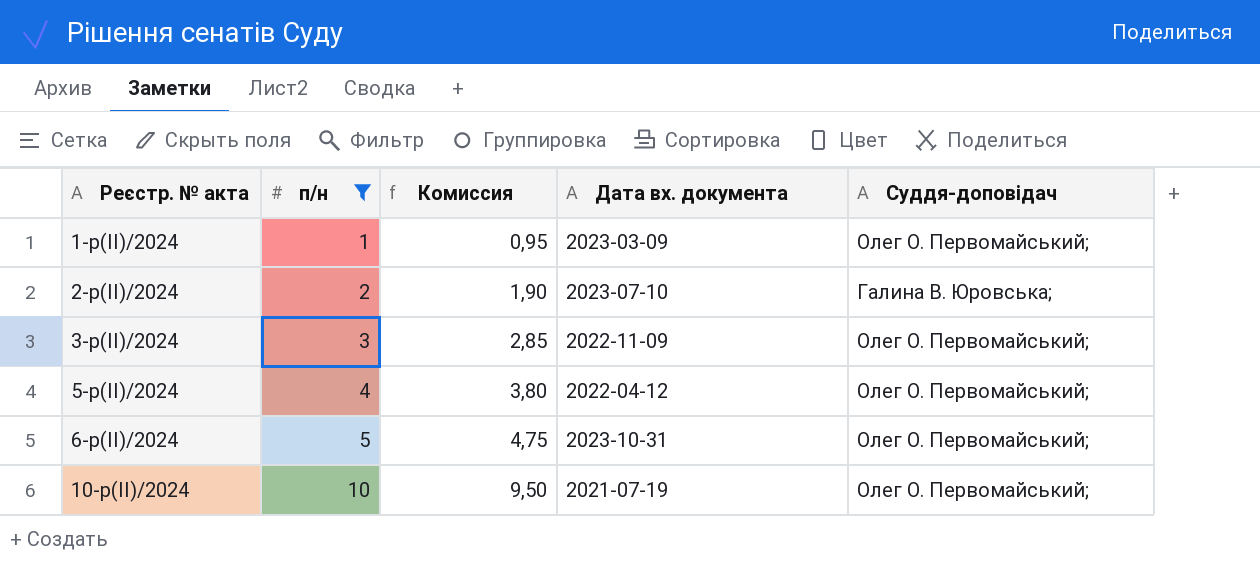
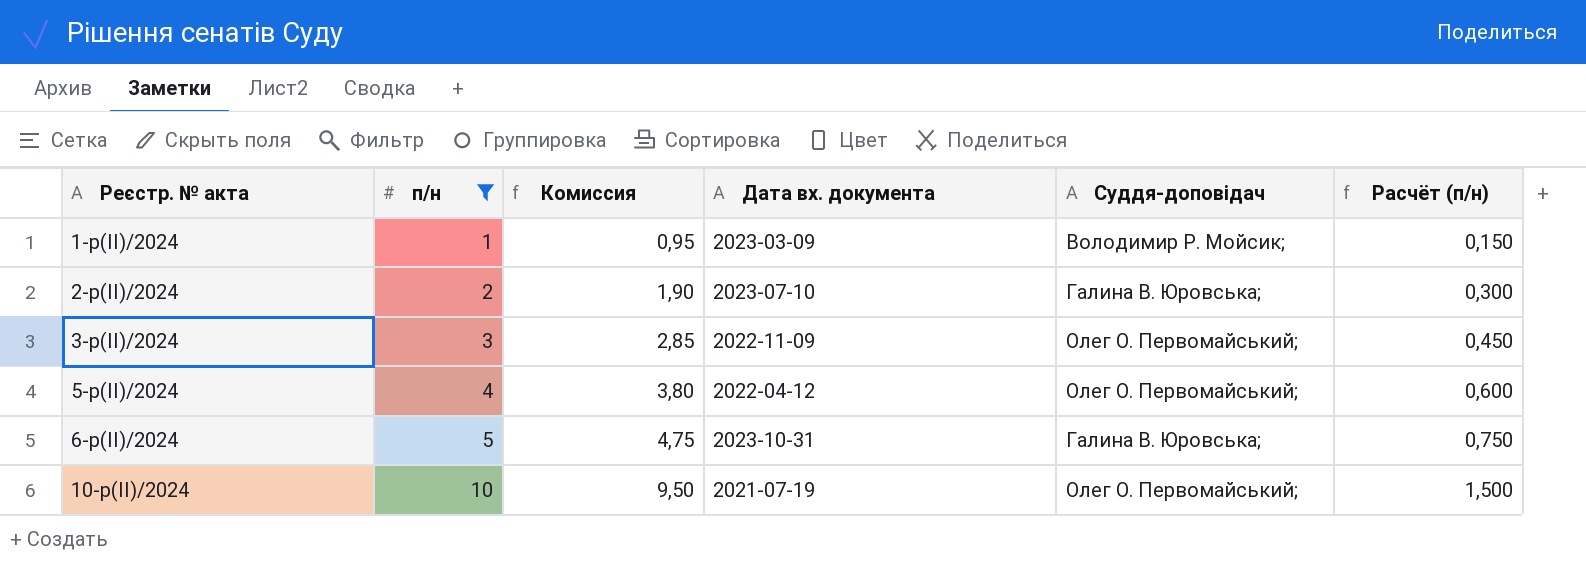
column Расчёт (п/н) | formula: none -> [п/н] * 0,15
1-р(II)/2024 | Суддя-доповідач: Олег О. Первомайський; -> Володимир Р. Мойсик;
6-р(II)/2024 | Суддя-доповідач: Олег О. Первомайський; -> Галина В. Юровська;

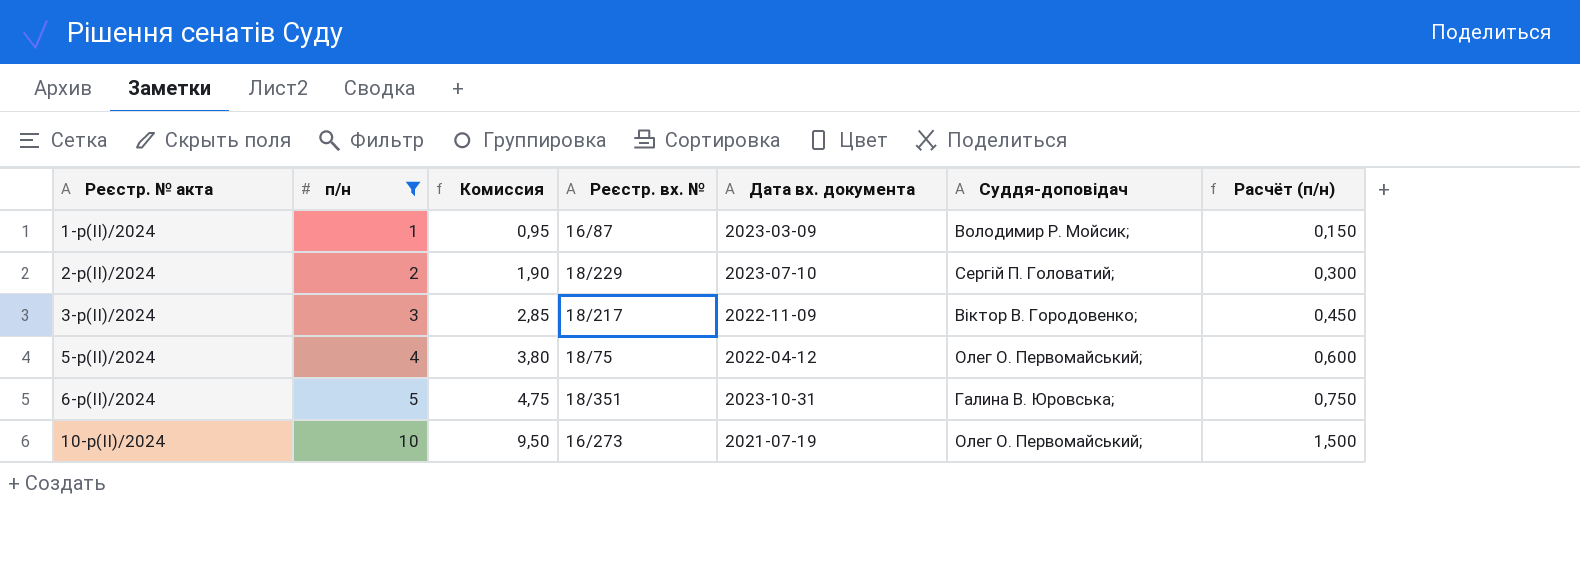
column Реєстр. вх. № | position: none -> 4
2-р(II)/2024 | Суддя-доповідач: Галина В. Юровська; -> Сергій П. Головатий;
3-р(II)/2024 | Суддя-доповідач: Олег О. Первомайський; -> Віктор В. Городовенко;

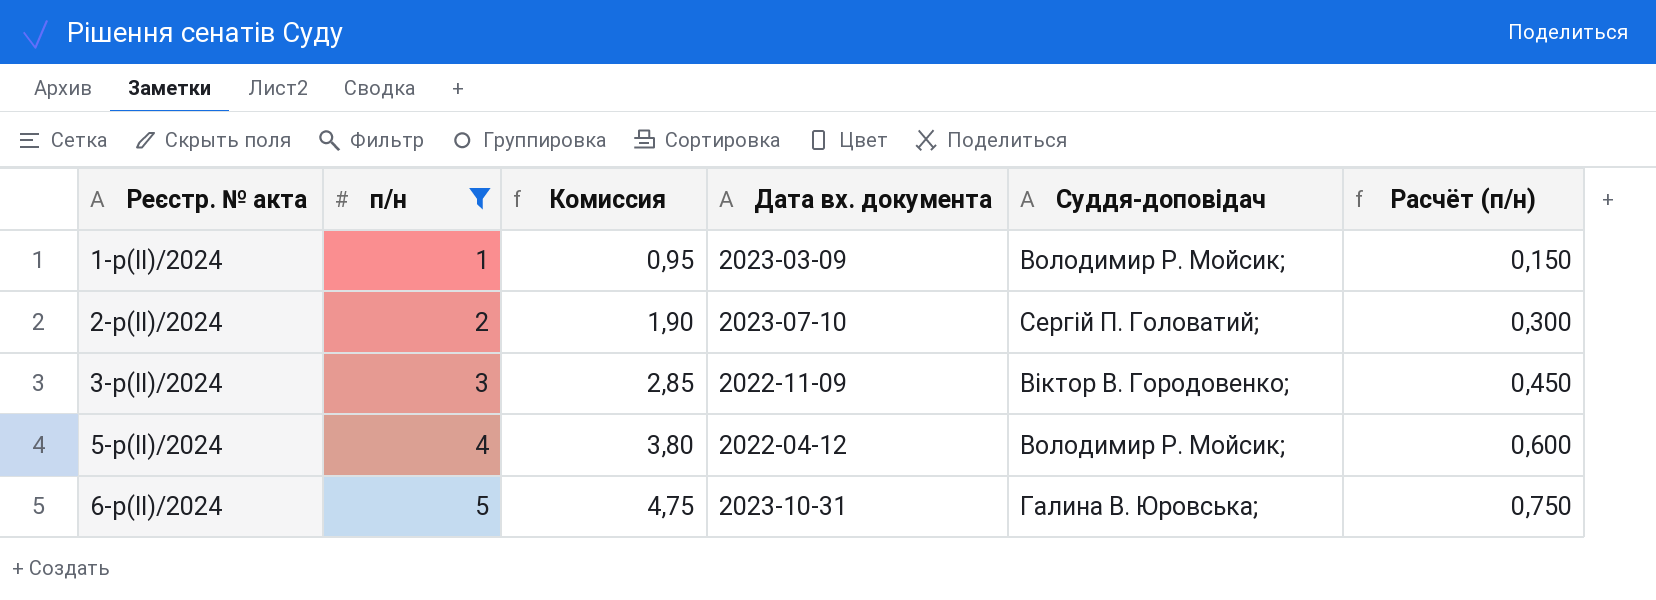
column Реєстр. вх. № | position: 4 -> none
row 10-р(II)/2024: 10 | 9,50 | 16/273 | 2021-07-19 | Олег О. Первомайський; | 1,500 -> none
5-р(II)/2024 | Суддя-доповідач: Олег О. Первомайський; -> Володимир Р. Мойсик;

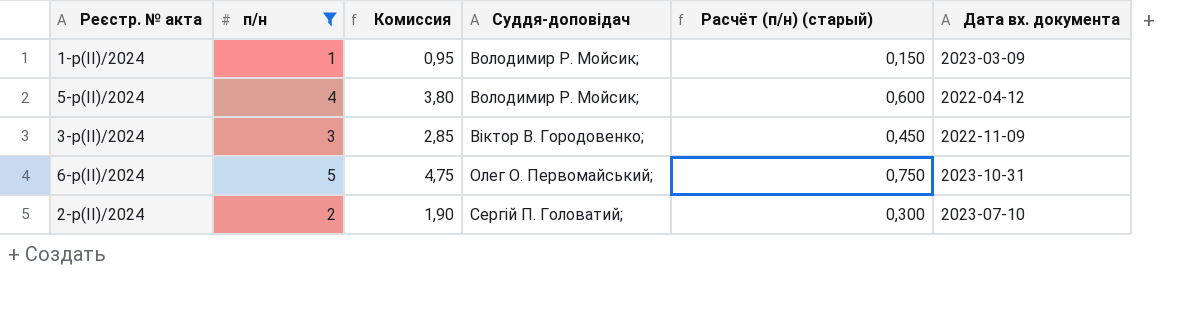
row order: Реєстр. № акта ascending -> Суддя-доповідач ascending
column name: Расчёт (п/н) -> Расчёт (п/н) (старый)
column Дата вх. документа | position: 4 -> 6
6-р(II)/2024 | Суддя-доповідач: Галина В. Юровська; -> Олег О. Первомайський;

